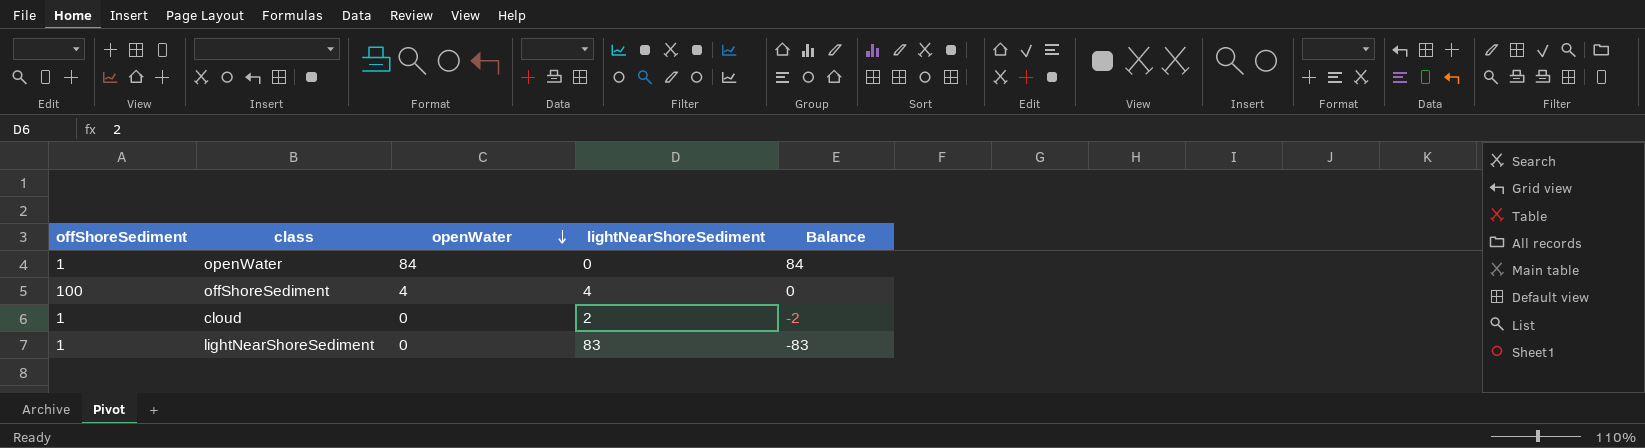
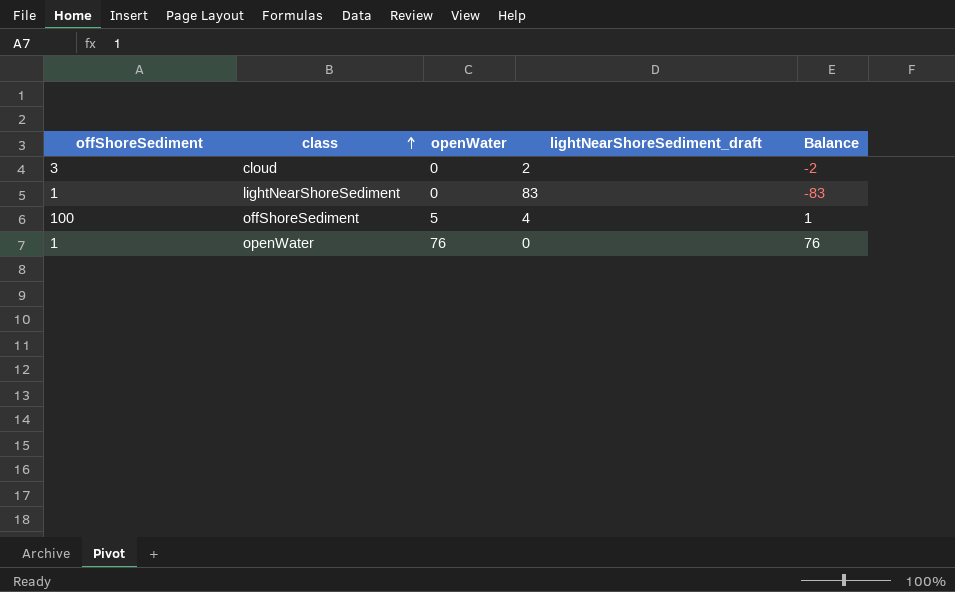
row order: openWater descending -> class ascending
column name: lightNearShoreSediment -> lightNearShoreSediment_draft
cloud | offShoreSediment: 1 -> 3
offShoreSediment | openWater: 4 -> 5
offShoreSediment | Balance: 0 -> 1
openWater | openWater: 84 -> 76
openWater | Balance: 84 -> 76

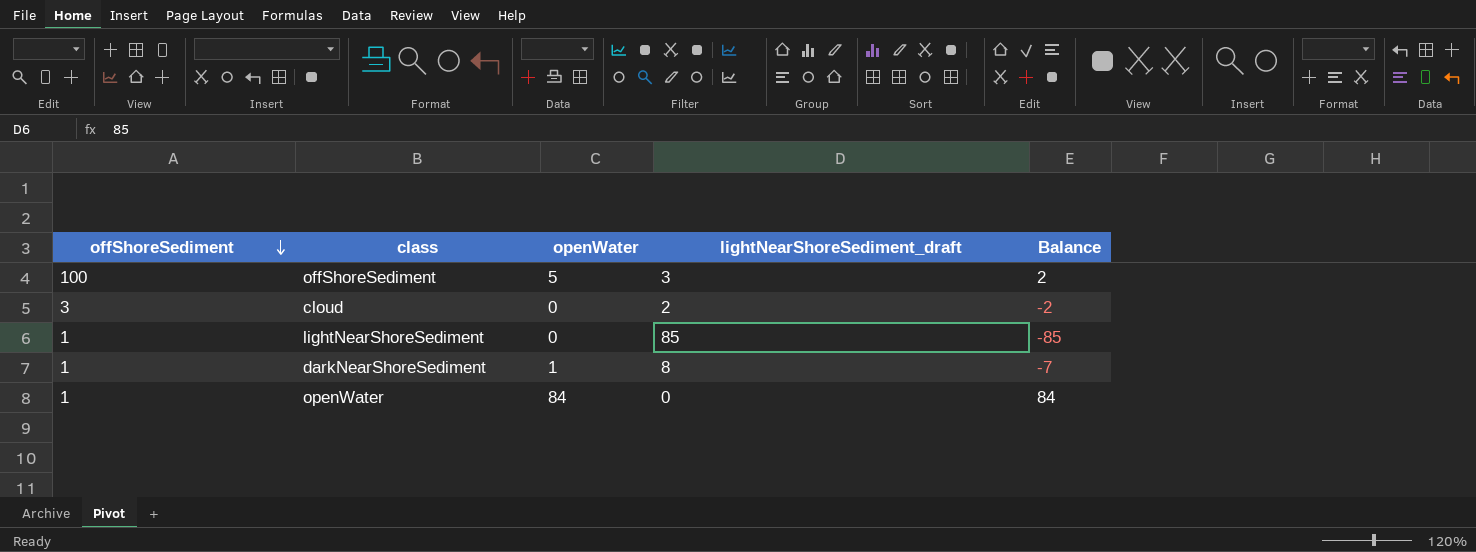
row order: class ascending -> offShoreSediment descending
offShoreSediment | lightNearShoreSediment_draft: 4 -> 3
offShoreSediment | Balance: 1 -> 2
lightNearShoreSediment | lightNearShoreSediment_draft: 83 -> 85
lightNearShoreSediment | Balance: -83 -> -85
row darkNearShoreSediment: none -> 1 | 1 | 8 | -7
openWater | openWater: 76 -> 84
openWater | Balance: 76 -> 84

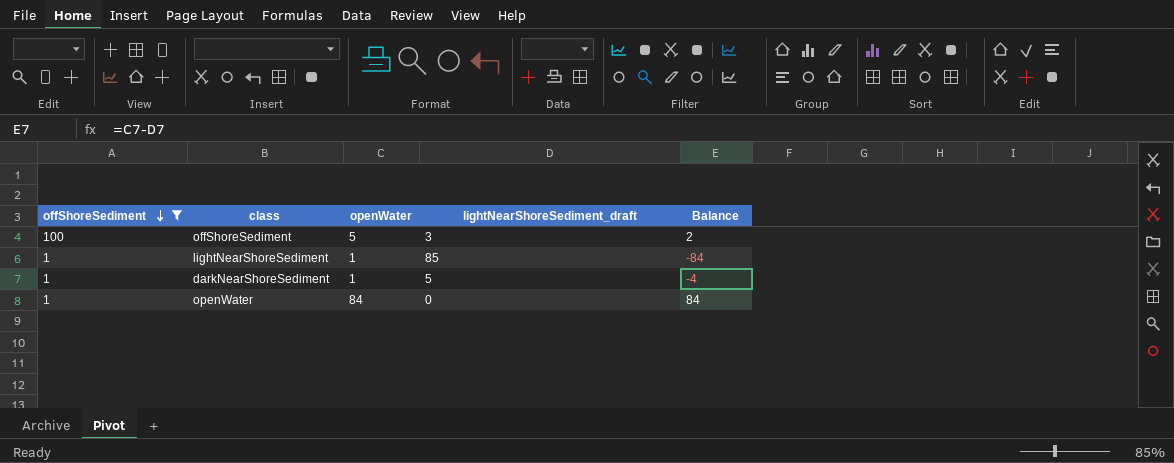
filter: none -> offShoreSediment != 3
lightNearShoreSediment | openWater: 0 -> 1
lightNearShoreSediment | Balance: -85 -> -84
darkNearShoreSediment | lightNearShoreSediment_draft: 8 -> 5
darkNearShoreSediment | Balance: -7 -> -4

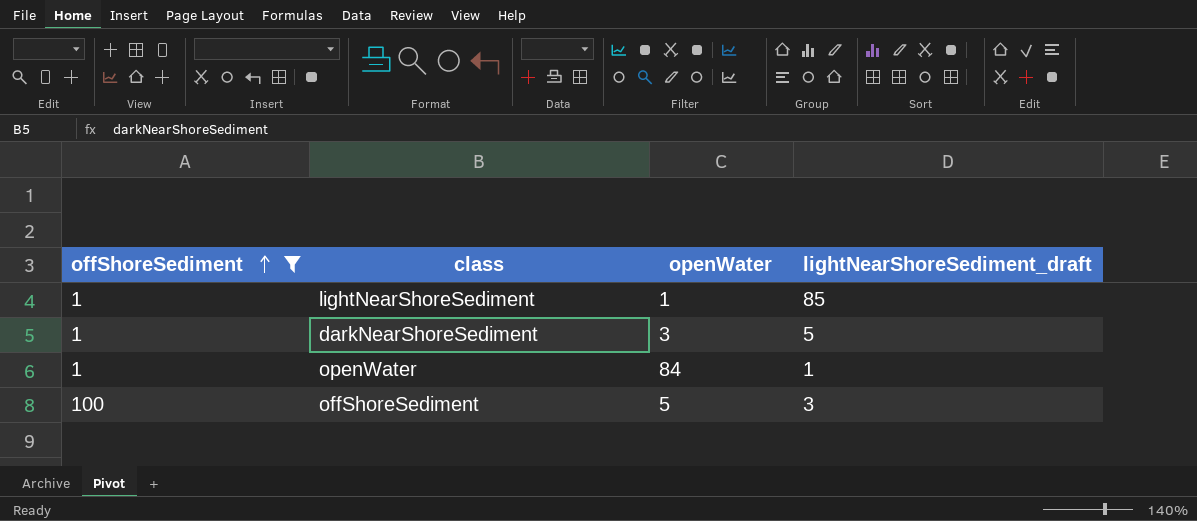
row order: offShoreSediment descending -> offShoreSediment ascending
column Balance | formula: [openWater] - [lightNearShoreSediment_draft] -> none
darkNearShoreSediment | openWater: 1 -> 3
openWater | lightNearShoreSediment_draft: 0 -> 1

